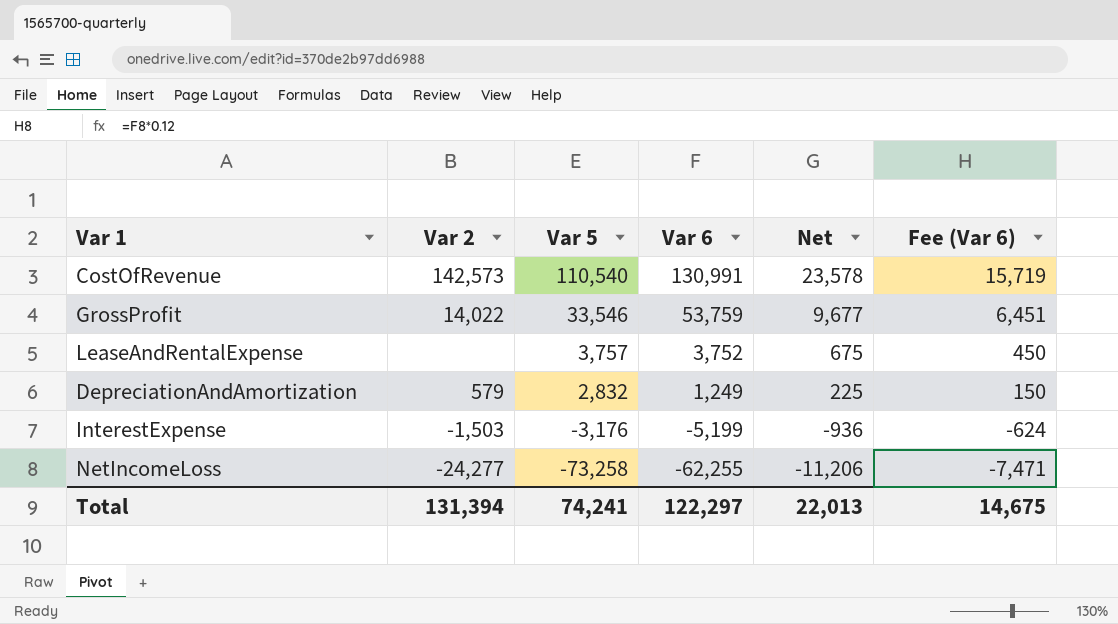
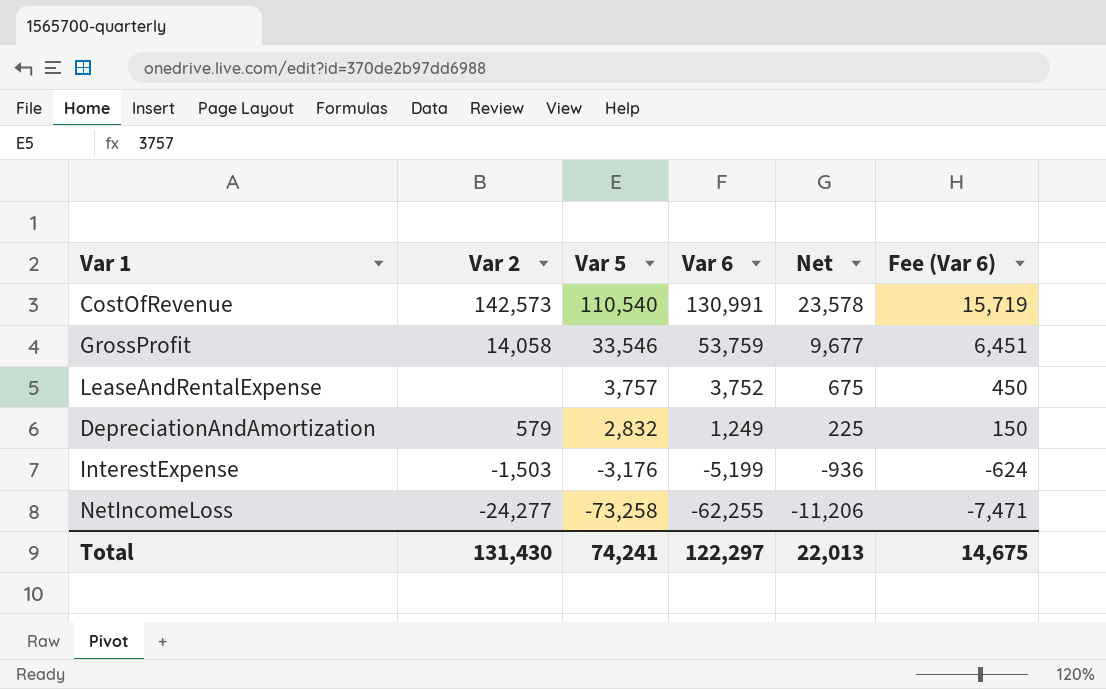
GrossProfit | Var 2: 14,022 -> 14,058
Total | Var 2: 131,394 -> 131,430

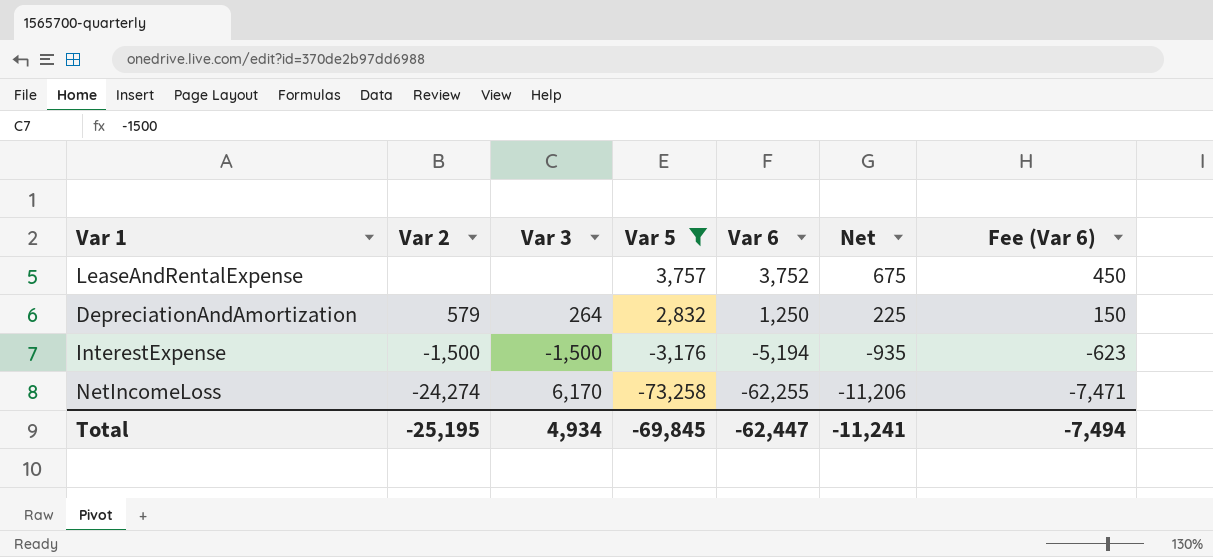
filter: none -> Var 5 <= 3,757
column Var 3 | position: none -> 3
DepreciationAndAmortization | Var 6: 1,249 -> 1,250
InterestExpense | Var 2: -1,503 -> -1,500
InterestExpense | Var 6: -5,199 -> -5,194
InterestExpense | Net: -936 -> -935
InterestExpense | Fee (Var 6): -624 -> -623
NetIncomeLoss | Var 2: -24,277 -> -24,274
Total | Var 2: 131,430 -> -25,195
Total | Var 5: 74,241 -> -69,845
Total | Var 6: 122,297 -> -62,447
Total | Net: 22,013 -> -11,241
Total | Fee (Var 6): 14,675 -> -7,494

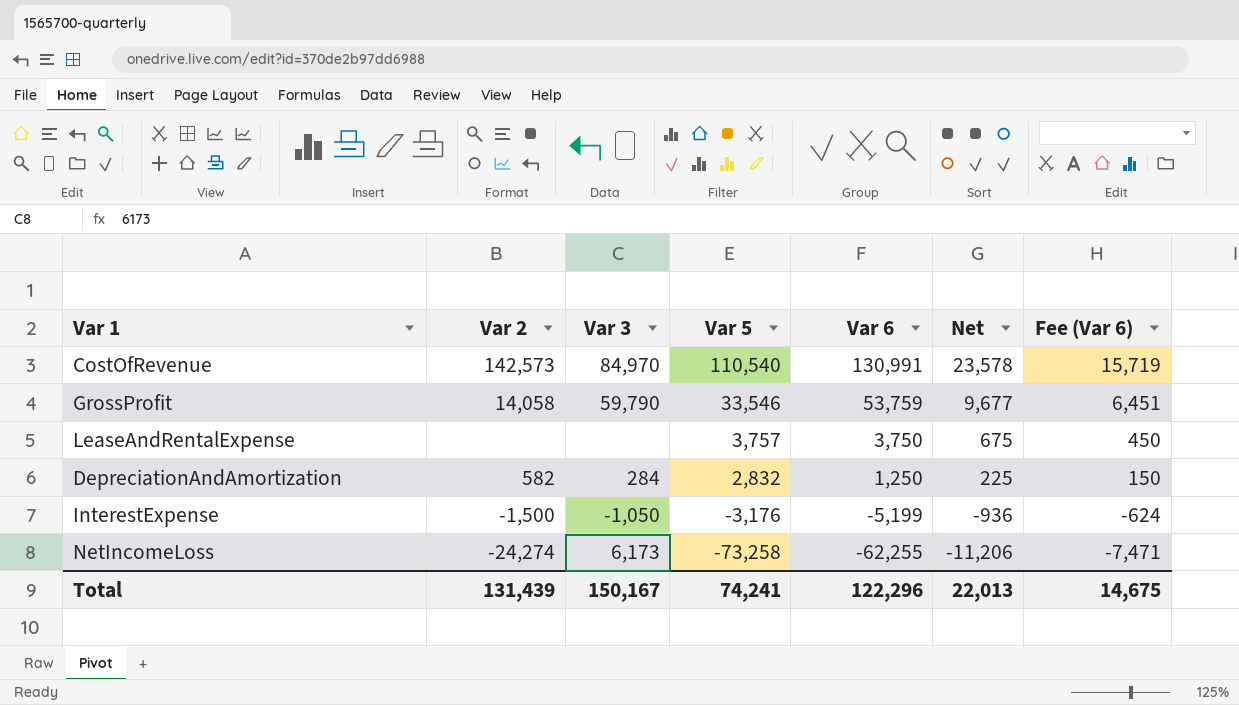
filter: Var 5 <= 3,757 -> none
LeaseAndRentalExpense | Var 6: 3,752 -> 3,750
DepreciationAndAmortization | Var 2: 579 -> 582
DepreciationAndAmortization | Var 3: 264 -> 284
InterestExpense | Var 3: -1,500 -> -1,050
InterestExpense | Var 6: -5,194 -> -5,199
InterestExpense | Net: -935 -> -936
InterestExpense | Fee (Var 6): -623 -> -624
NetIncomeLoss | Var 3: 6,170 -> 6,173
Total | Var 2: -25,195 -> 131,439
Total | Var 3: 4,934 -> 150,167
Total | Var 5: -69,845 -> 74,241
Total | Var 6: -62,447 -> 122,296
Total | Net: -11,241 -> 22,013
Total | Fee (Var 6): -7,494 -> 14,675

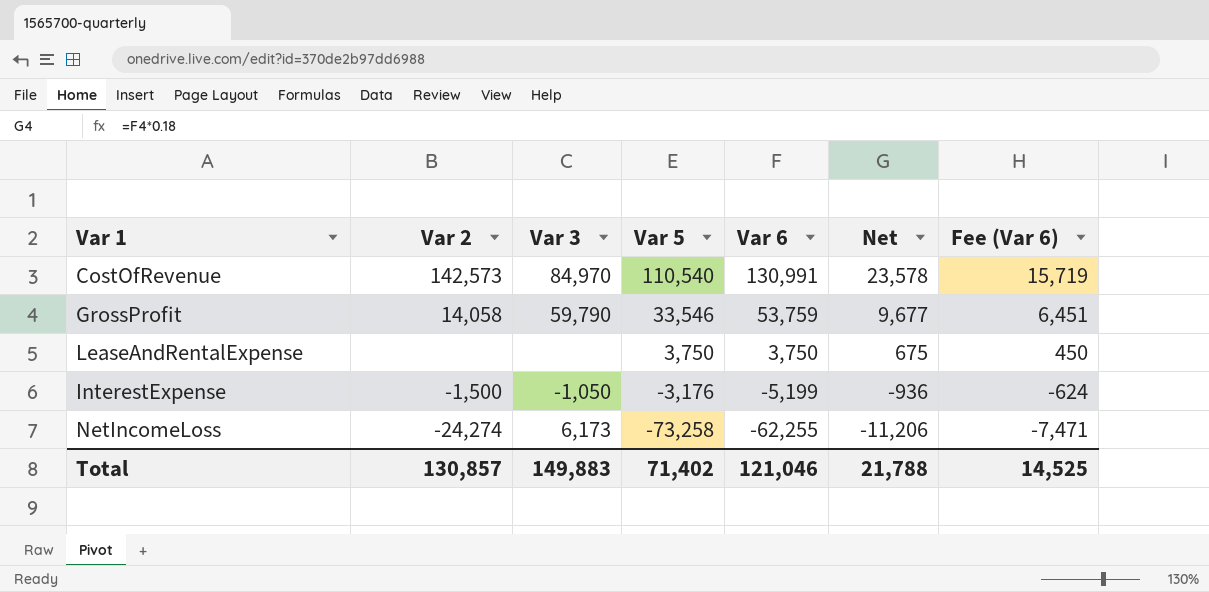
row DepreciationAndAmortization: 582 | 284 | 2,832 | 1,250 | 225 | 150 -> none
LeaseAndRentalExpense | Var 5: 3,757 -> 3,750
Total | Var 2: 131,439 -> 130,857
Total | Var 3: 150,167 -> 149,883
Total | Var 5: 74,241 -> 71,402
Total | Var 6: 122,296 -> 121,046
Total | Net: 22,013 -> 21,788
Total | Fee (Var 6): 14,675 -> 14,525

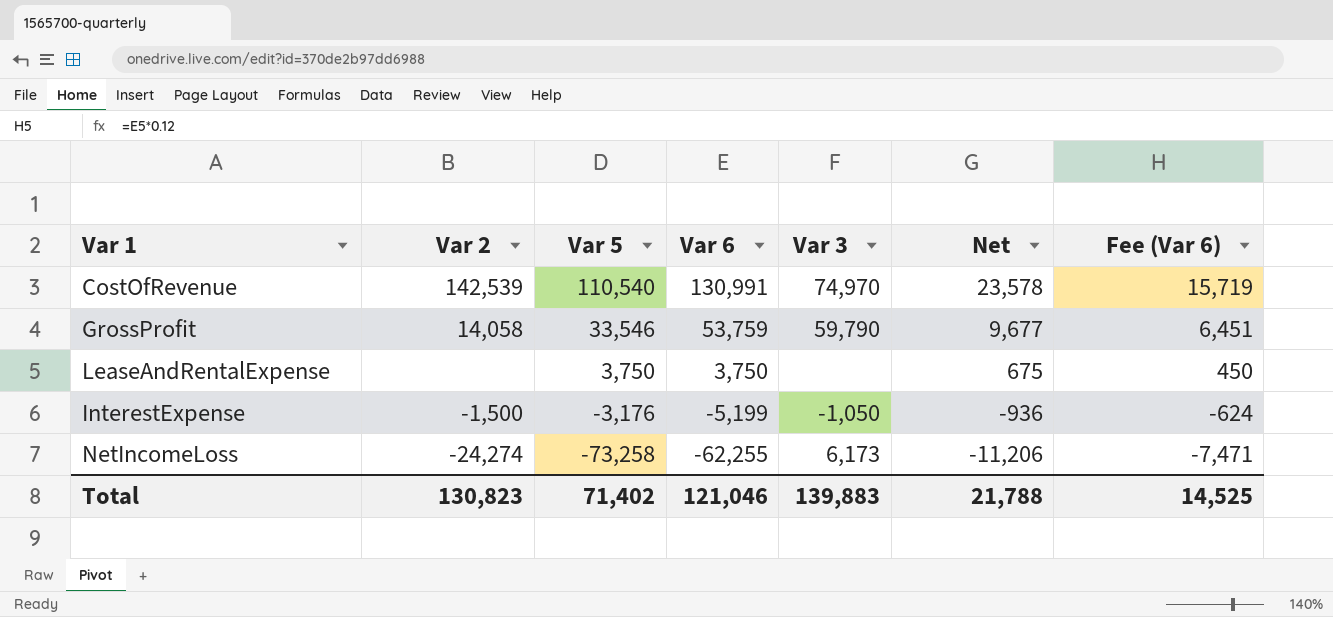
column Var 3 | position: 3 -> 5
CostOfRevenue | Var 2: 142,573 -> 142,539
CostOfRevenue | Var 3: 84,970 -> 74,970
Total | Var 2: 130,857 -> 130,823
Total | Var 3: 149,883 -> 139,883

